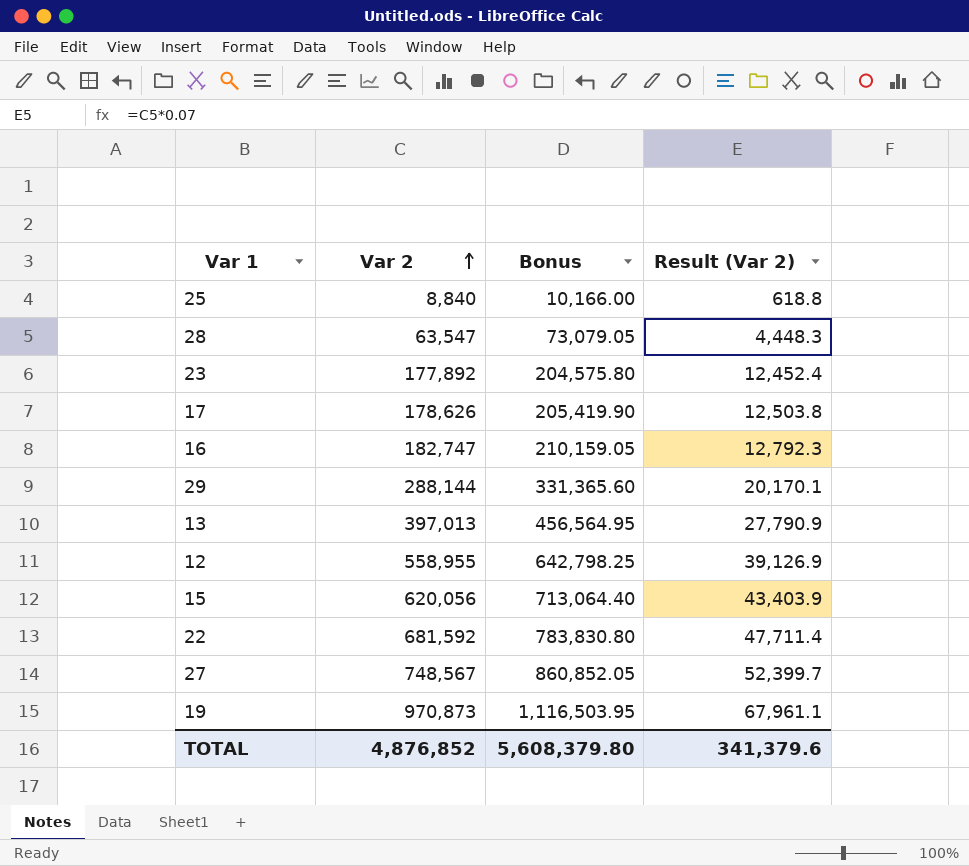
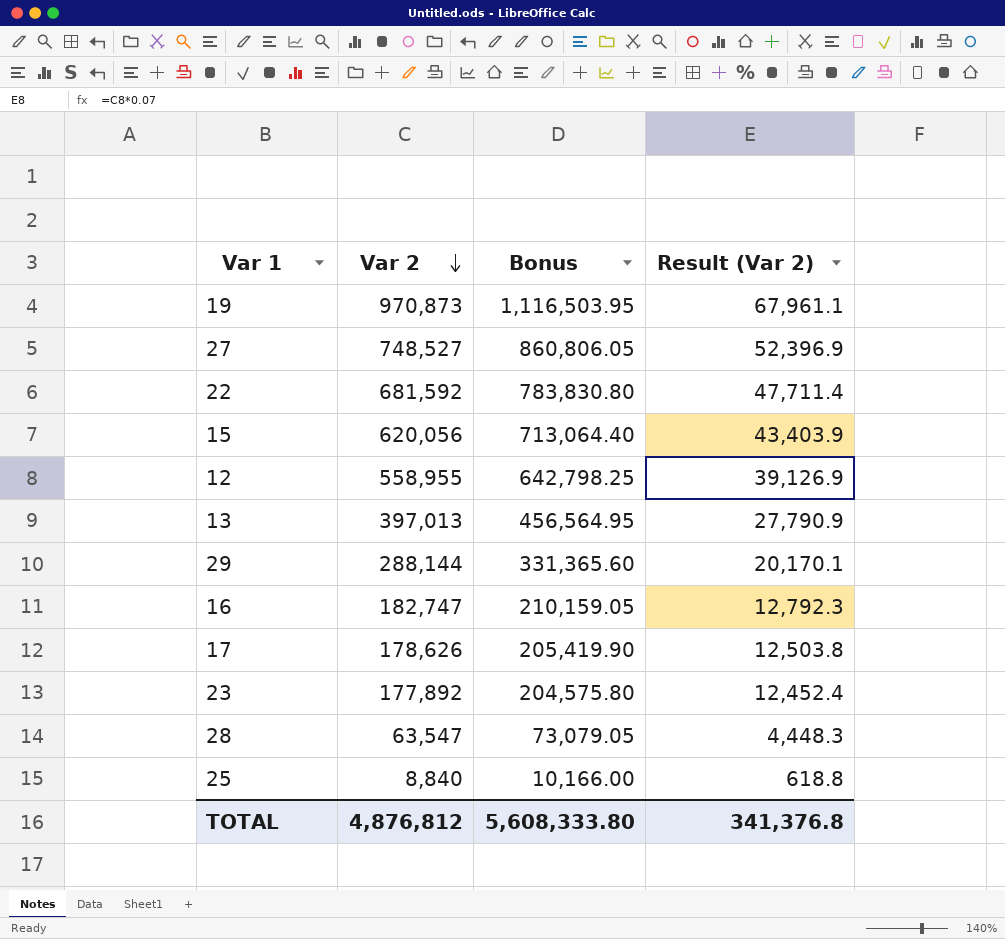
row order: Var 2 ascending -> Var 2 descending
27 | Var 2: 748,567 -> 748,527
27 | Bonus: 860,852.05 -> 860,806.05
27 | Result (Var 2): 52,399.7 -> 52,396.9
TOTAL | Var 2: 4,876,852 -> 4,876,812
TOTAL | Bonus: 5,608,379.80 -> 5,608,333.80
TOTAL | Result (Var 2): 341,379.6 -> 341,376.8

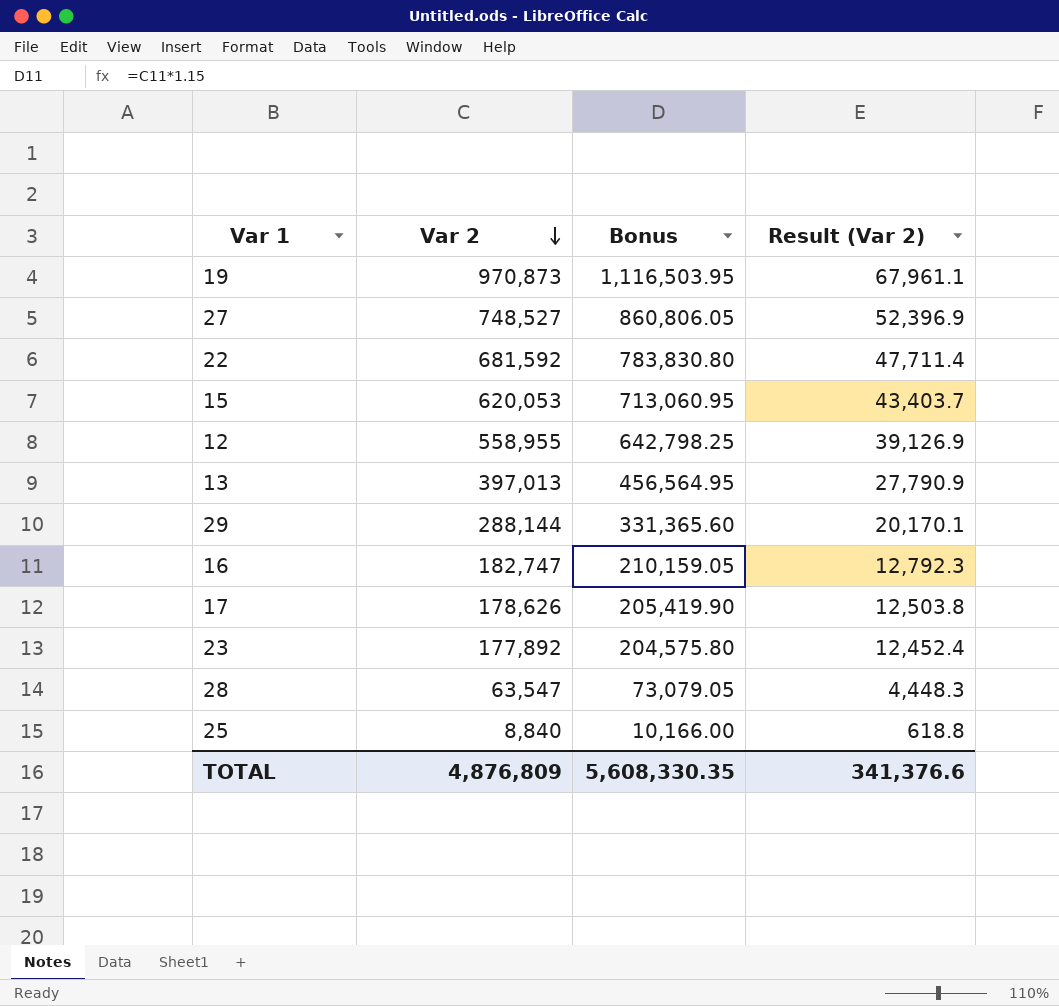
15 | Var 2: 620,056 -> 620,053
15 | Bonus: 713,064.40 -> 713,060.95
15 | Result (Var 2): 43,403.9 -> 43,403.7
TOTAL | Var 2: 4,876,812 -> 4,876,809
TOTAL | Bonus: 5,608,333.80 -> 5,608,330.35
TOTAL | Result (Var 2): 341,376.8 -> 341,376.6

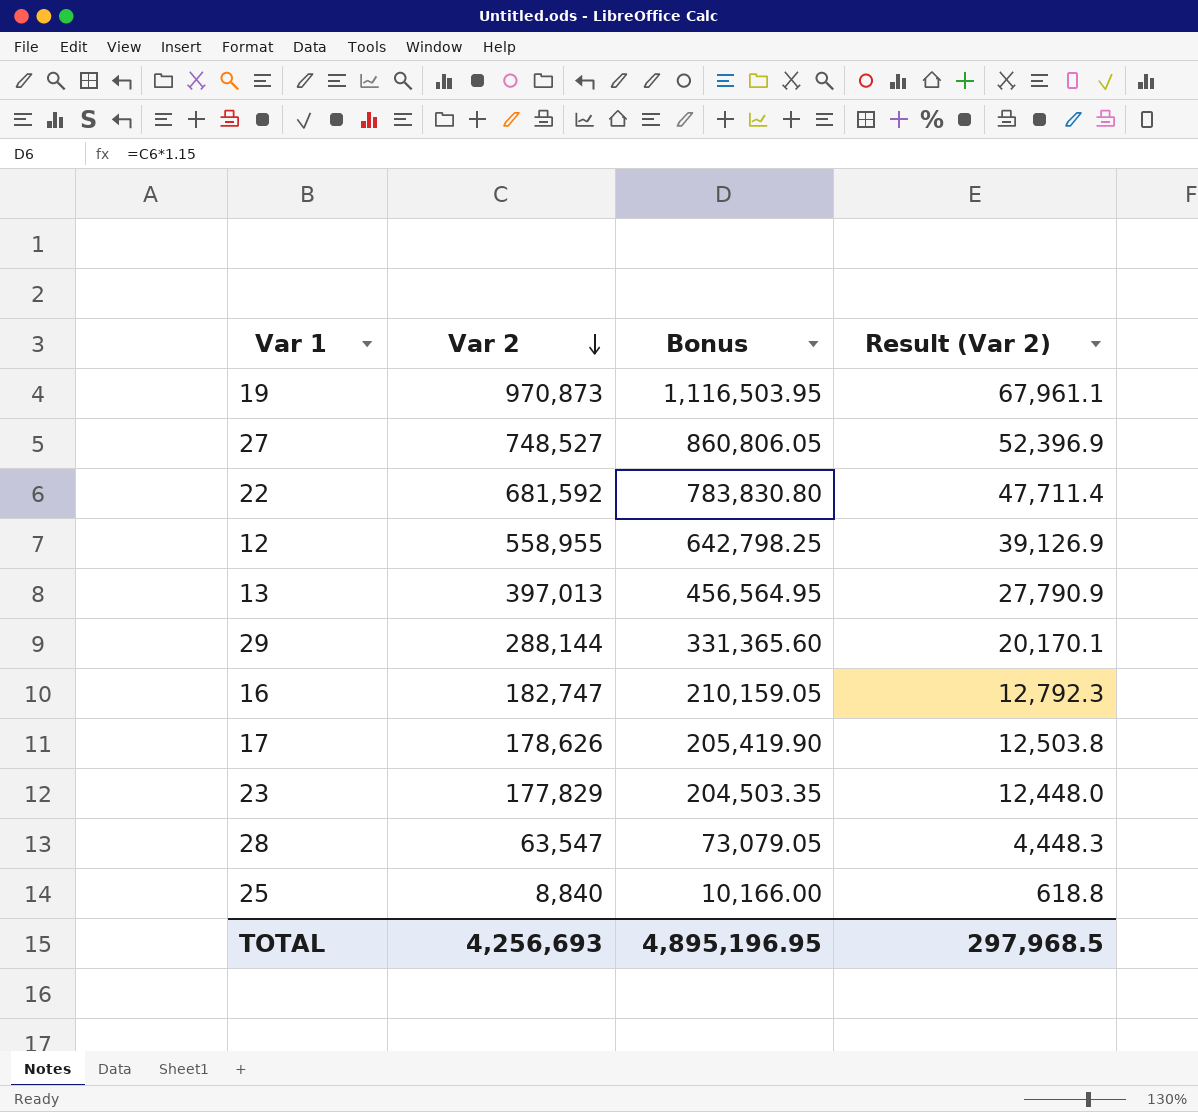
row 15: 620,053 | 713,060.95 | 43,403.7 -> none
23 | Var 2: 177,892 -> 177,829
23 | Bonus: 204,575.80 -> 204,503.35
23 | Result (Var 2): 12,452.4 -> 12,448.0
TOTAL | Var 2: 4,876,809 -> 4,256,693
TOTAL | Bonus: 5,608,330.35 -> 4,895,196.95
TOTAL | Result (Var 2): 341,376.6 -> 297,968.5

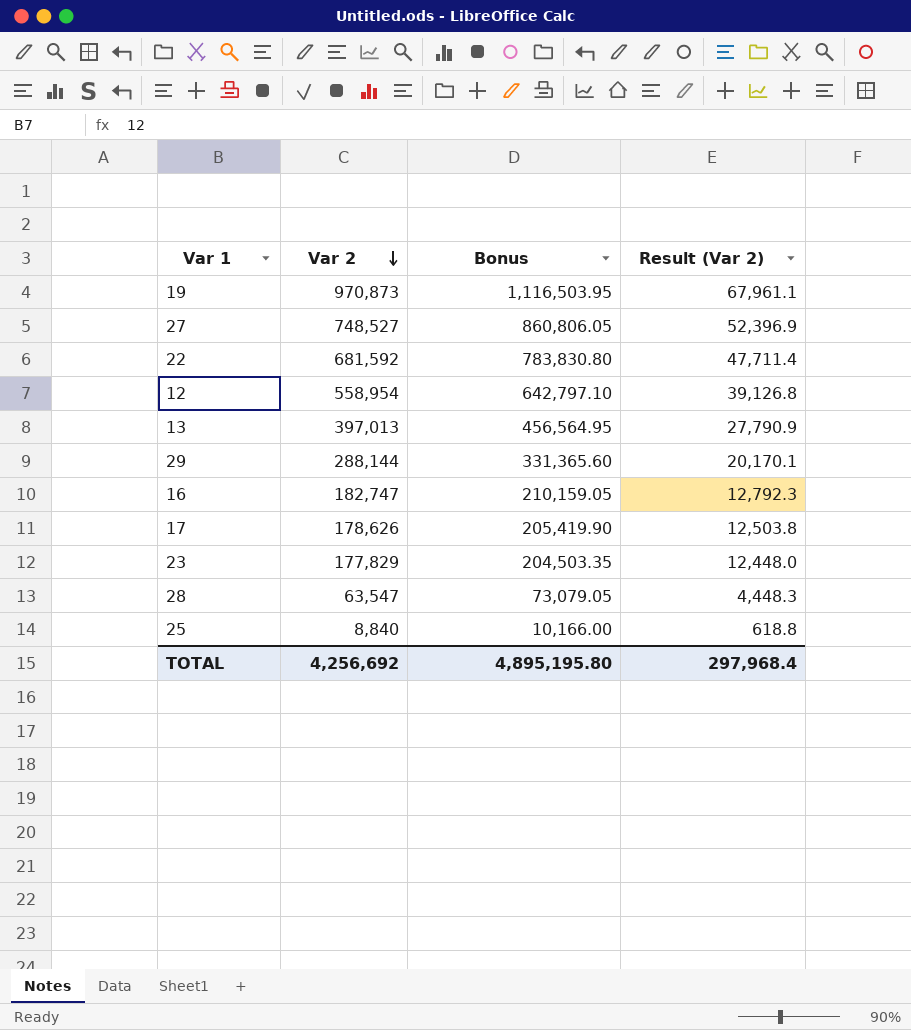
12 | Var 2: 558,955 -> 558,954
12 | Bonus: 642,798.25 -> 642,797.10
12 | Result (Var 2): 39,126.9 -> 39,126.8
TOTAL | Var 2: 4,256,693 -> 4,256,692
TOTAL | Bonus: 4,895,196.95 -> 4,895,195.80
TOTAL | Result (Var 2): 297,968.5 -> 297,968.4

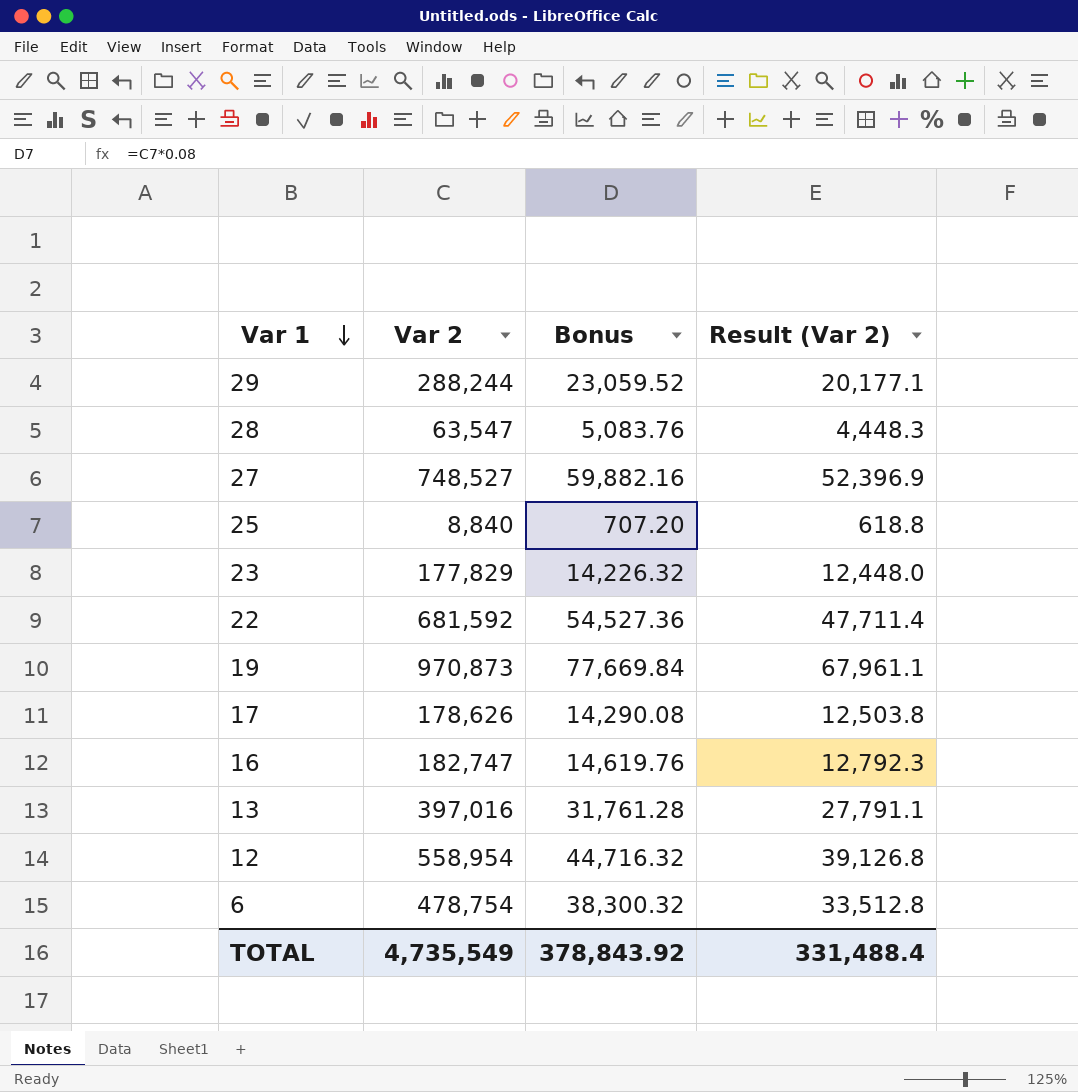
row order: Var 2 descending -> Var 1 descending
column Bonus | formula: [Var 2] * 1.15 -> [Var 2] * 0.08
29 | Var 2: 288,144 -> 288,244
29 | Result (Var 2): 20,170.1 -> 20,177.1
13 | Var 2: 397,013 -> 397,016
13 | Result (Var 2): 27,790.9 -> 27,791.1
row 6: none -> 478,754 | 38,300.32 | 33,512.8
TOTAL | Var 2: 4,256,692 -> 4,735,549
TOTAL | Bonus: 4,895,195.80 -> 378,843.92
TOTAL | Result (Var 2): 297,968.4 -> 331,488.4

